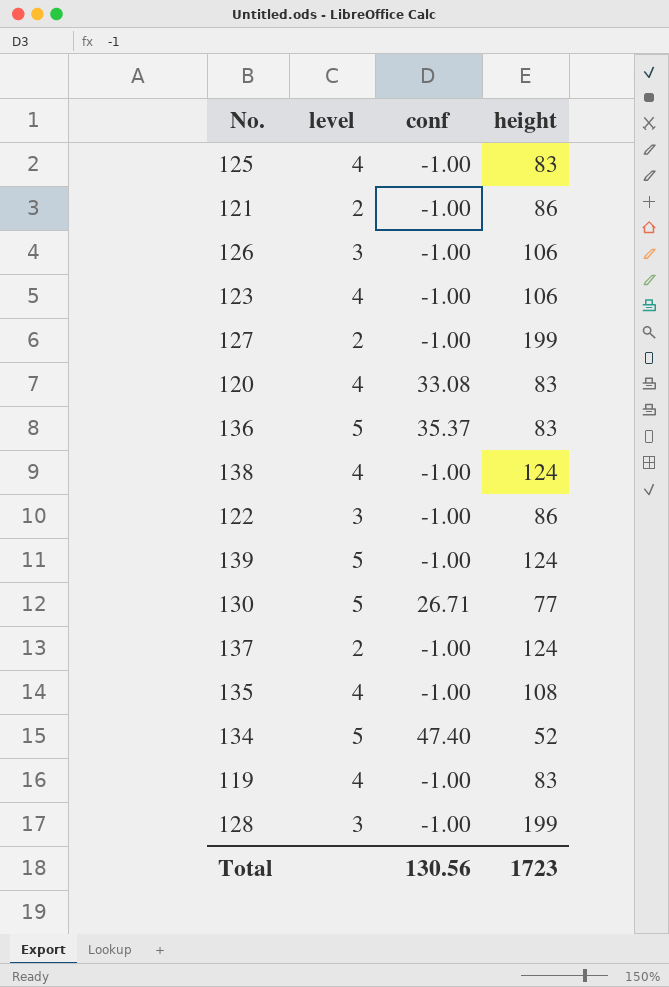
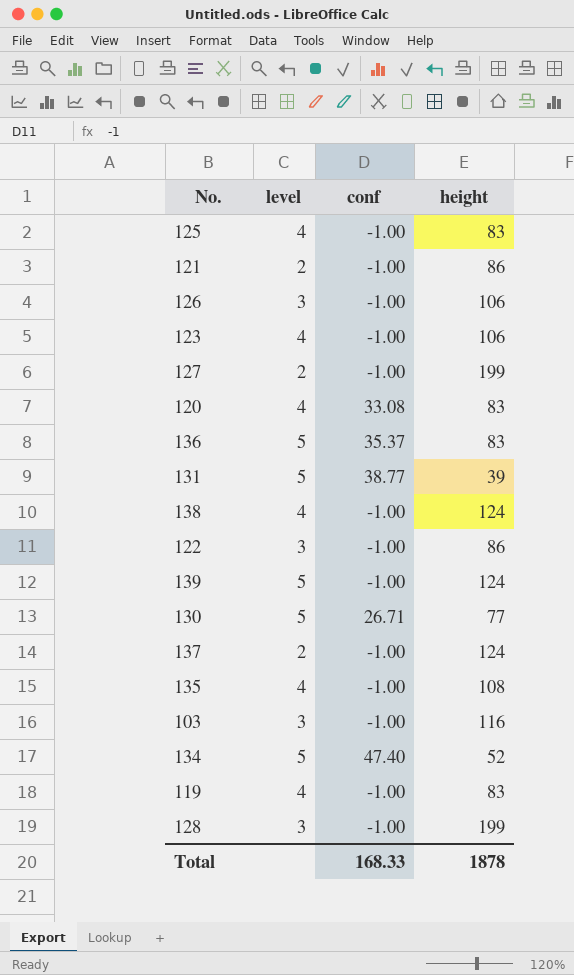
row 131: none -> 5 | 38.77 | 39
row 103: none -> 3 | -1.00 | 116
Total | conf: 130.56 -> 168.33
Total | height: 1723 -> 1878

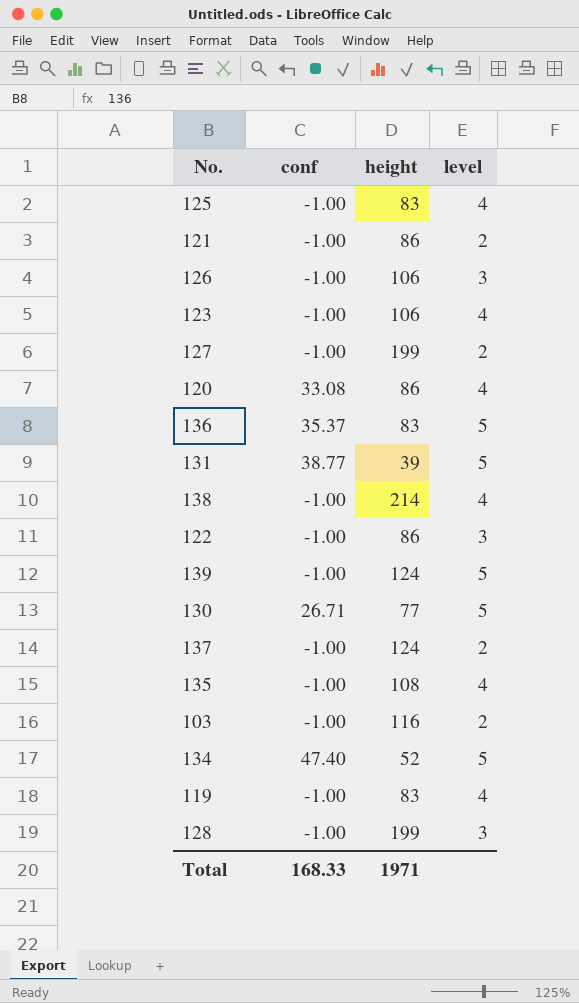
column level | position: 2 -> 4
120 | height: 83 -> 86
138 | height: 124 -> 214
103 | level: 3 -> 2
Total | height: 1878 -> 1971

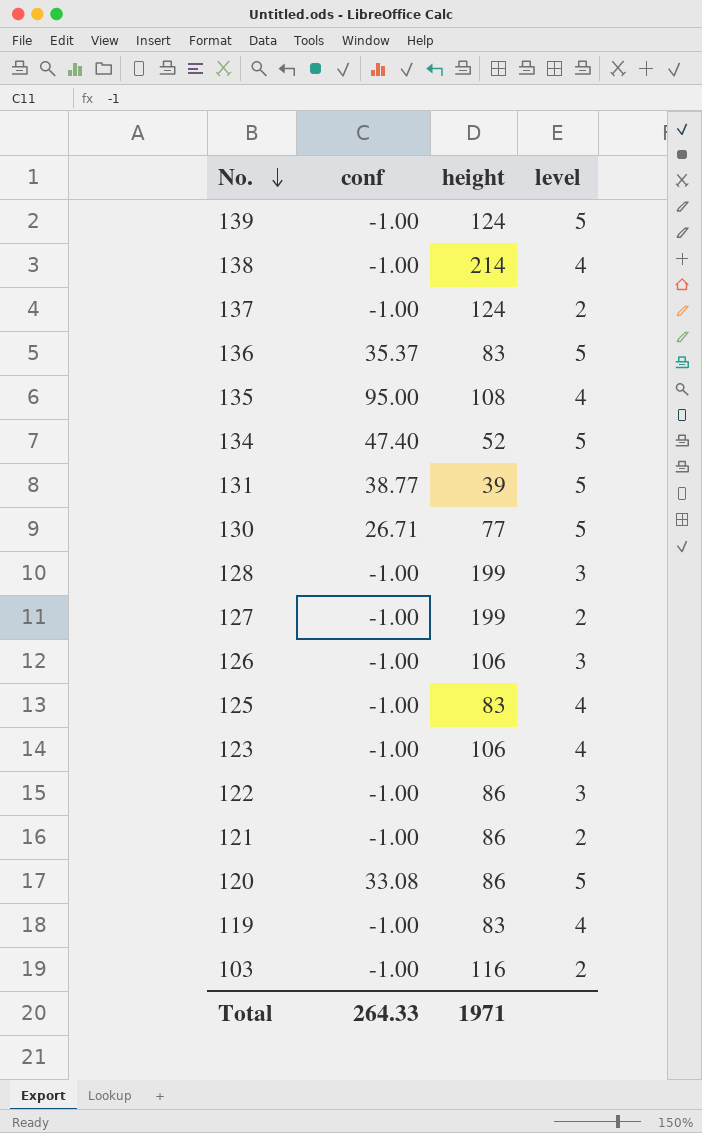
row order: none -> No. descending
135 | conf: -1.00 -> 95.00
120 | level: 4 -> 5
Total | conf: 168.33 -> 264.33

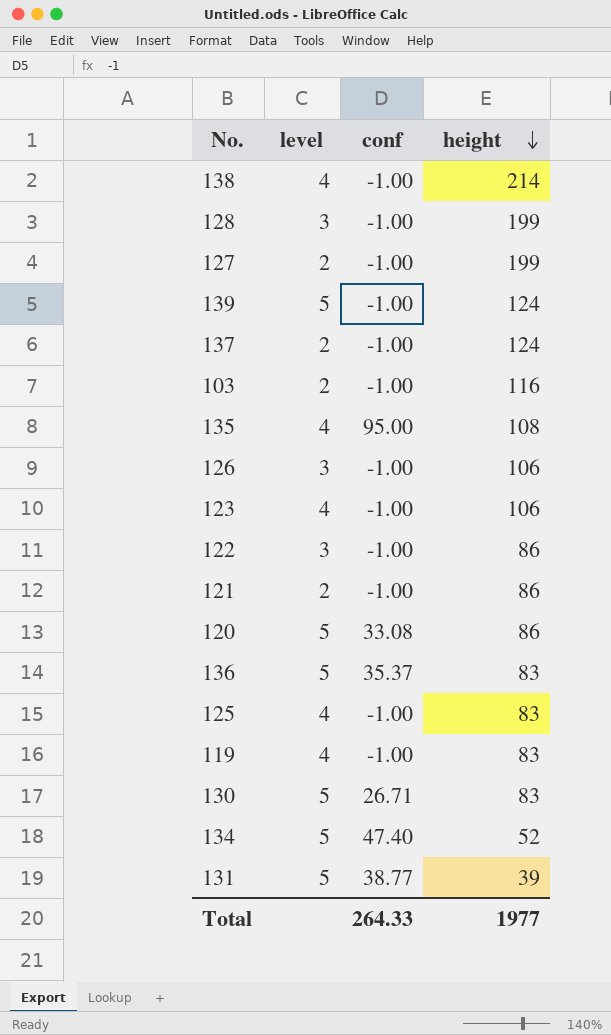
row order: No. descending -> height descending
column level | position: 4 -> 2
130 | height: 77 -> 83
Total | height: 1971 -> 1977

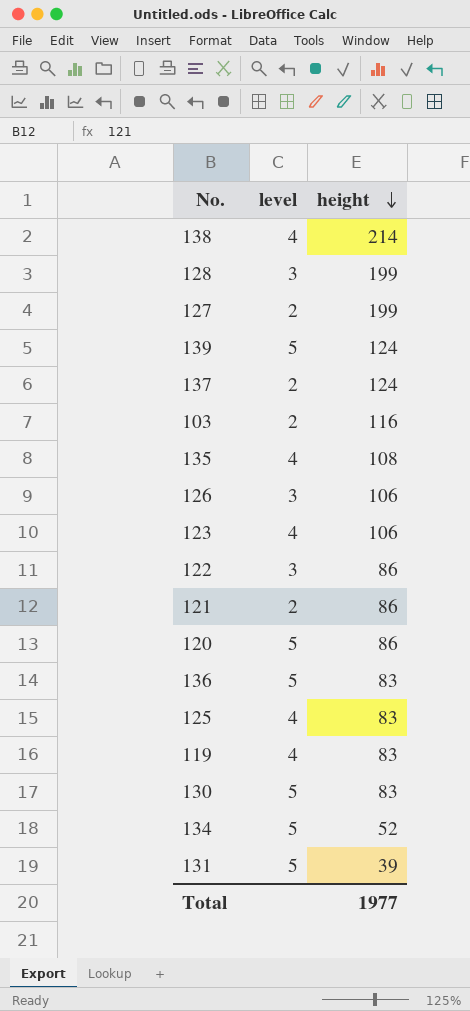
column conf | position: 3 -> none

